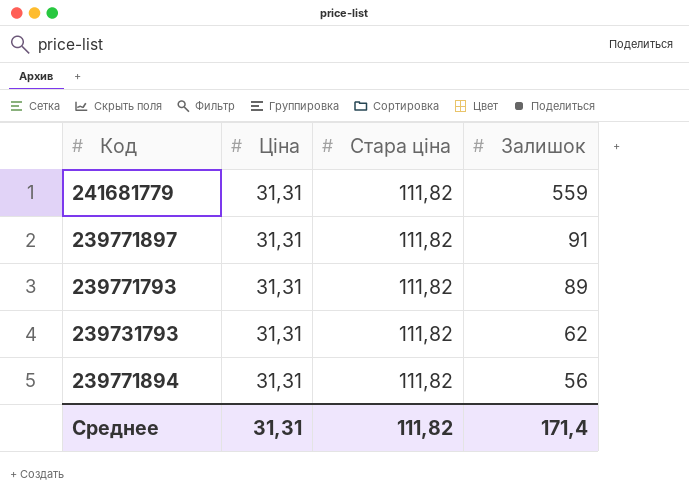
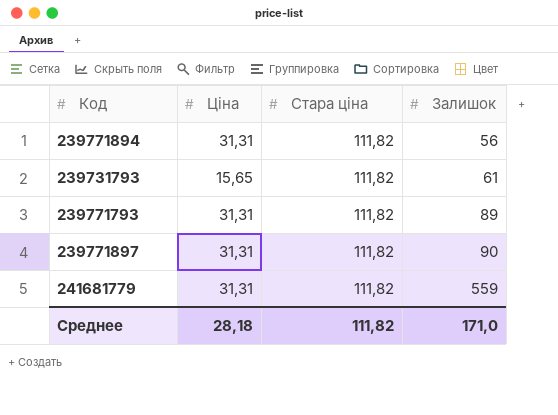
row order: Залишок descending -> Залишок ascending
239731793 | Ціна: 31,31 -> 15,65
239731793 | Залишок: 62 -> 61
239771897 | Залишок: 91 -> 90
Среднее | Ціна: 31,31 -> 28,18
Среднее | Залишок: 171,4 -> 171,0

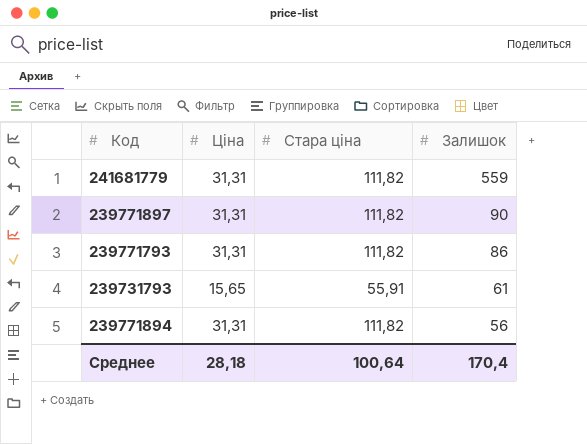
row order: Залишок ascending -> Залишок descending
239771793 | Залишок: 89 -> 86
239731793 | Стара ціна: 111,82 -> 55,91
Среднее | Стара ціна: 111,82 -> 100,64
Среднее | Залишок: 171,0 -> 170,4

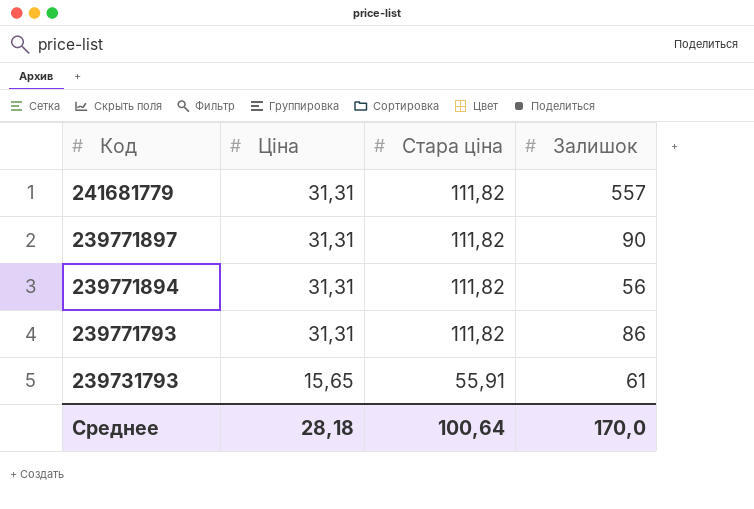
row order: Залишок descending -> Код descending
241681779 | Залишок: 559 -> 557
Среднее | Залишок: 170,4 -> 170,0

